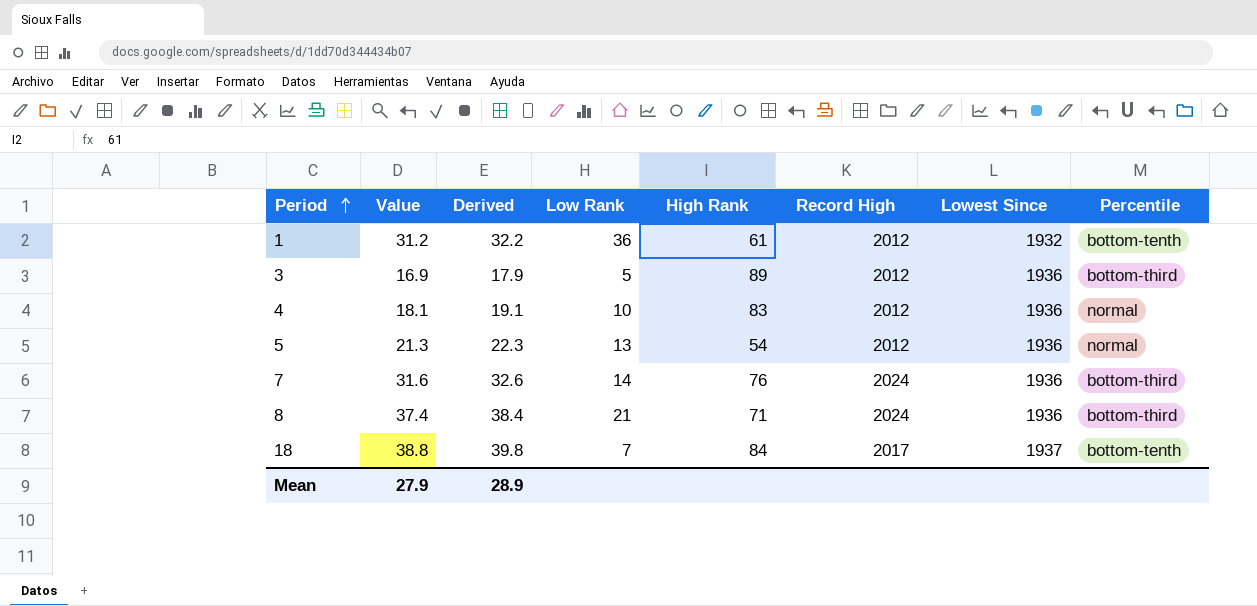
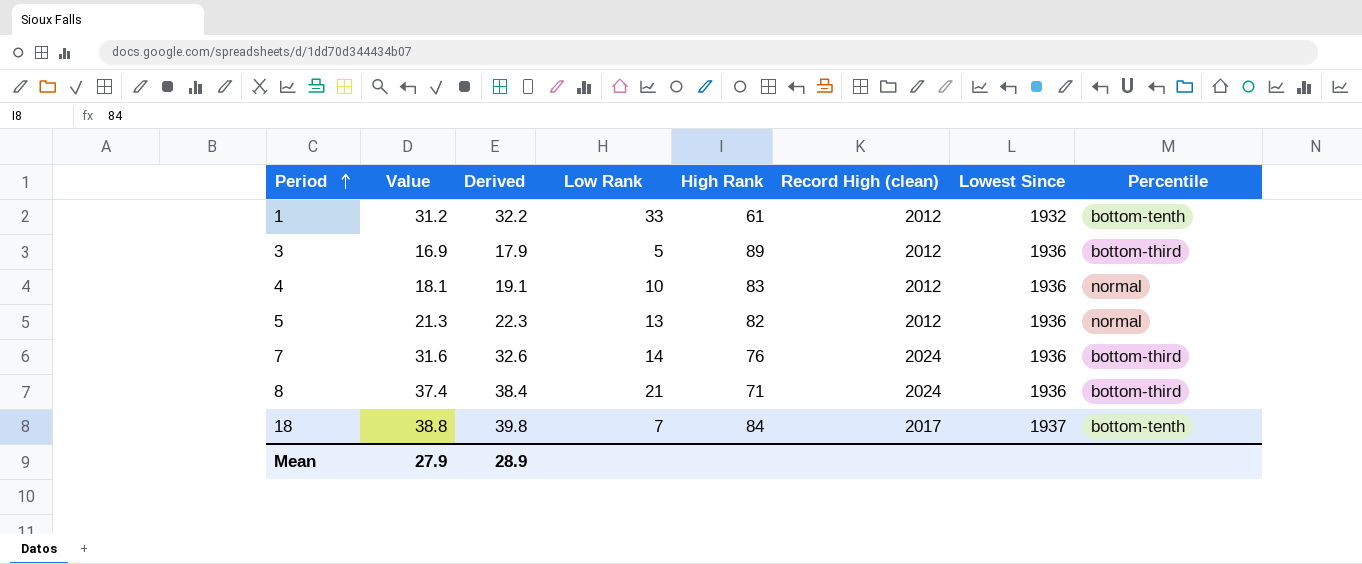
column name: Record High -> Record High (clean)
1 | Low Rank: 36 -> 33
5 | High Rank: 54 -> 82

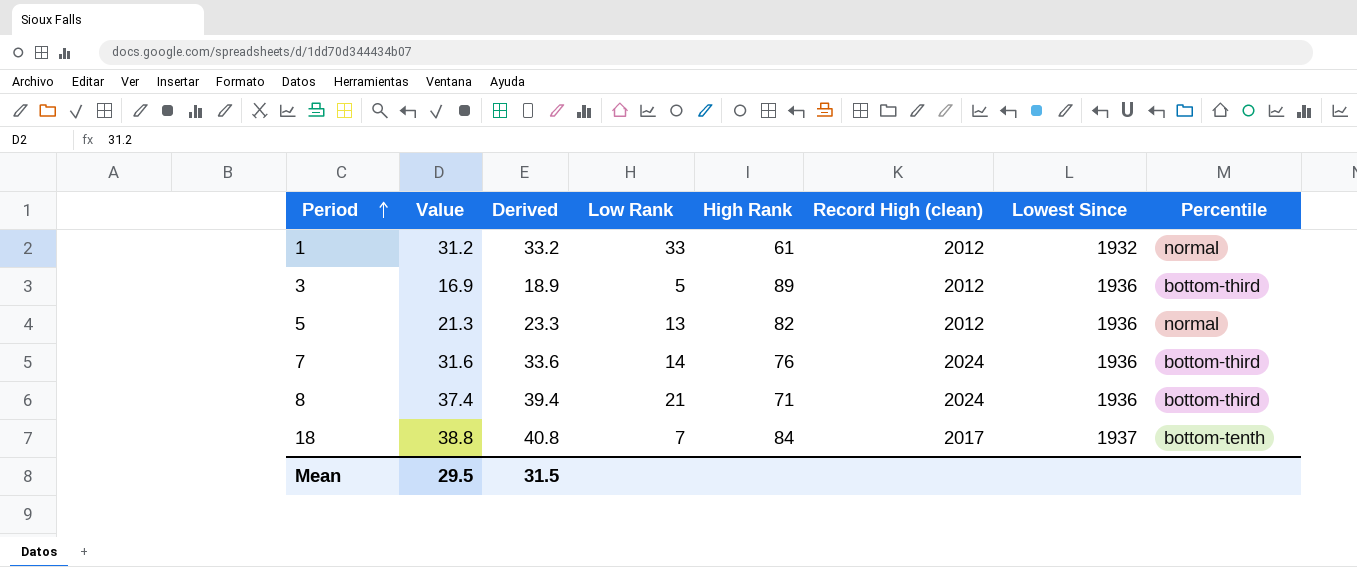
column Derived | formula: [Value] + 1 -> [Value] + 2
row 4: 18.1 | 19.1 | 10 | 83 | 2012 | 1936 | normal -> none
1 | Percentile: bottom-tenth -> normal
Mean | Value: 27.9 -> 29.5
Mean | Derived: 28.9 -> 31.5

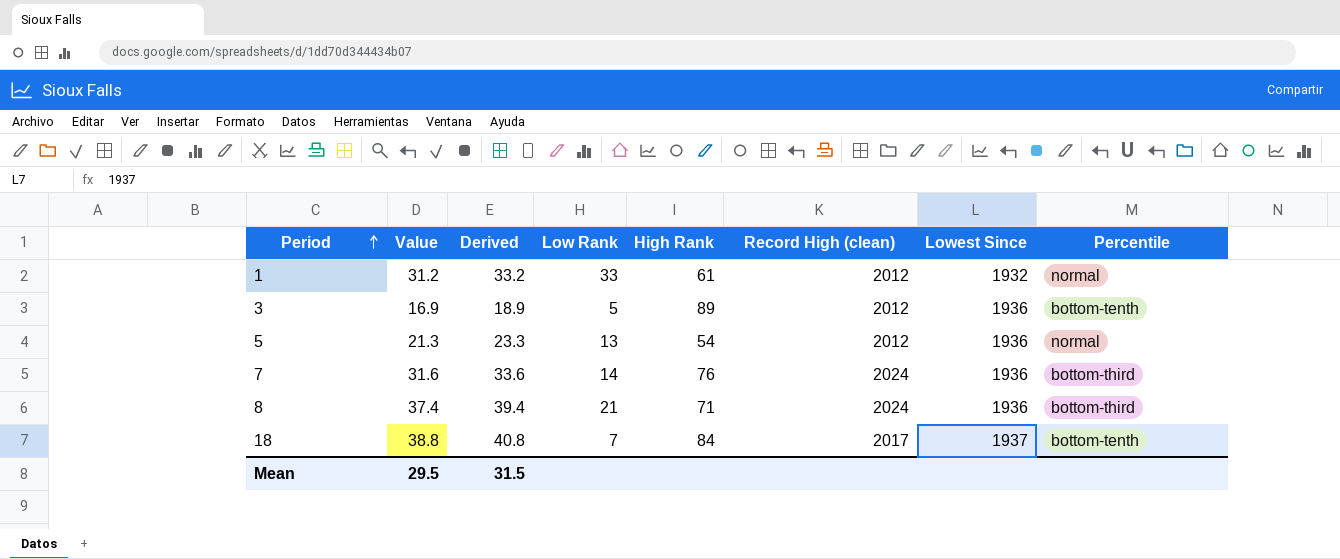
3 | Percentile: bottom-third -> bottom-tenth
5 | High Rank: 82 -> 54

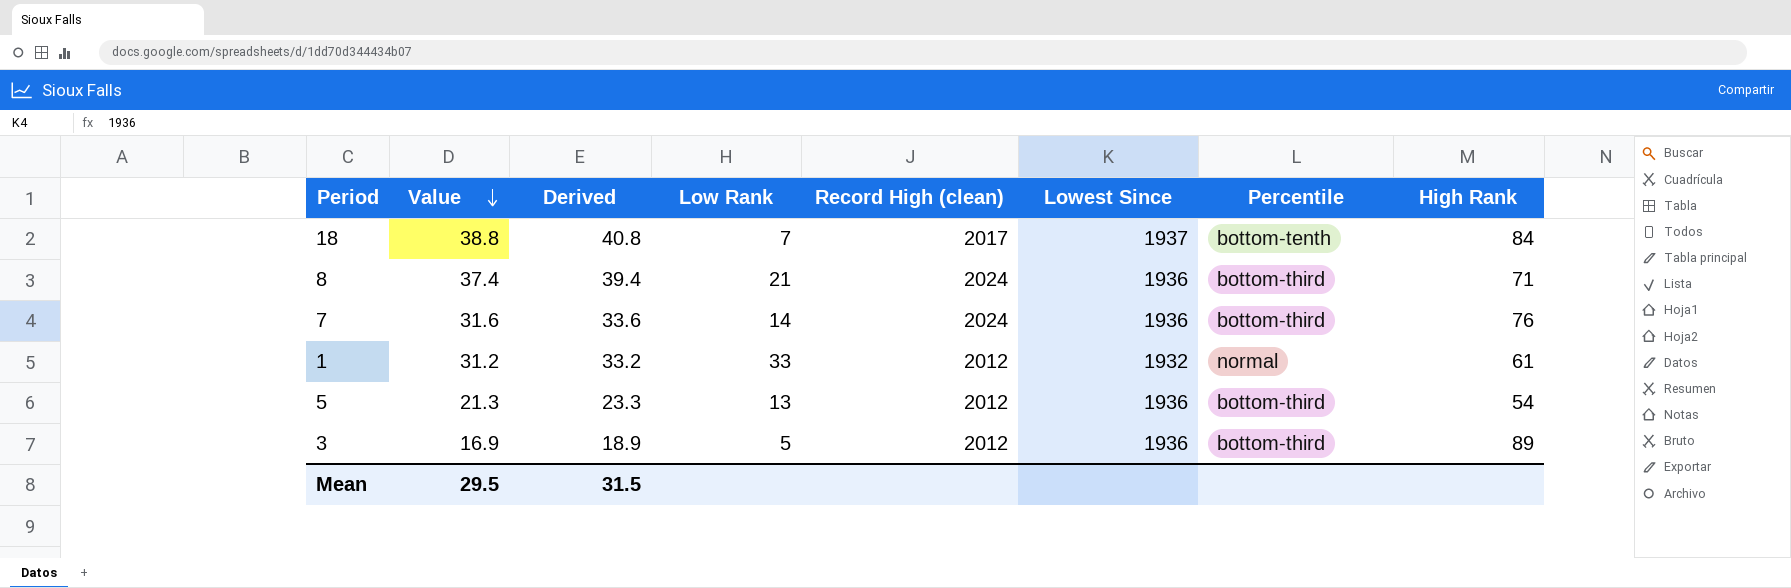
row order: Period ascending -> Value descending
column High Rank | position: 5 -> 8
5 | Percentile: normal -> bottom-third
3 | Percentile: bottom-tenth -> bottom-third

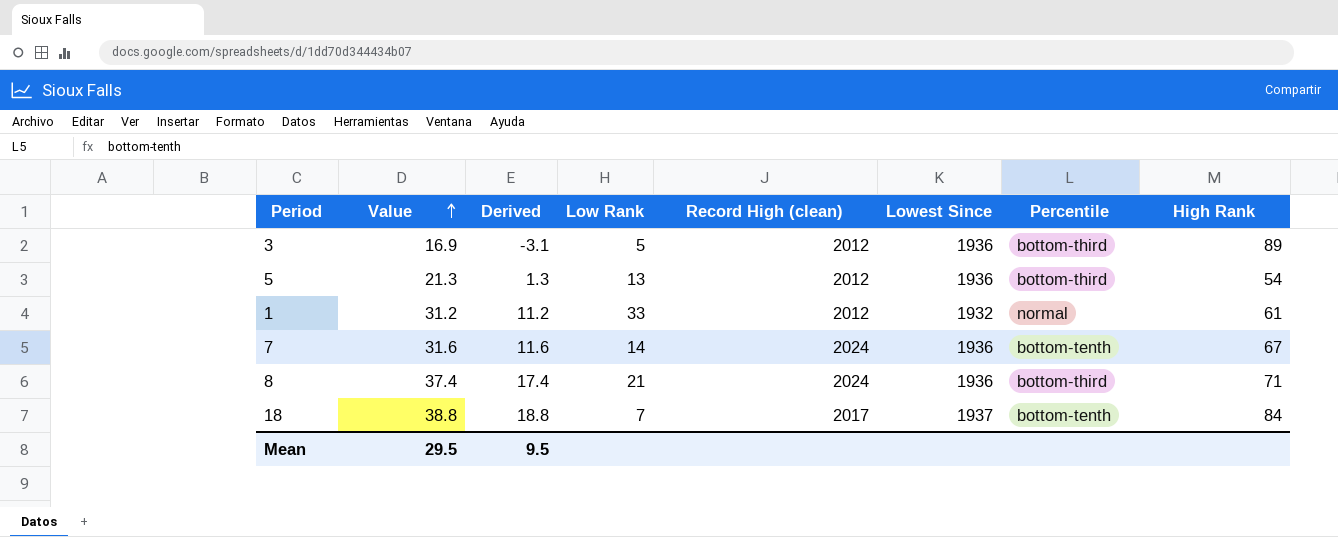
row order: Value descending -> Value ascending
column Derived | formula: [Value] + 2 -> [Value] - 20
7 | Percentile: bottom-third -> bottom-tenth
7 | High Rank: 76 -> 67
Mean | Derived: 31.5 -> 9.5

